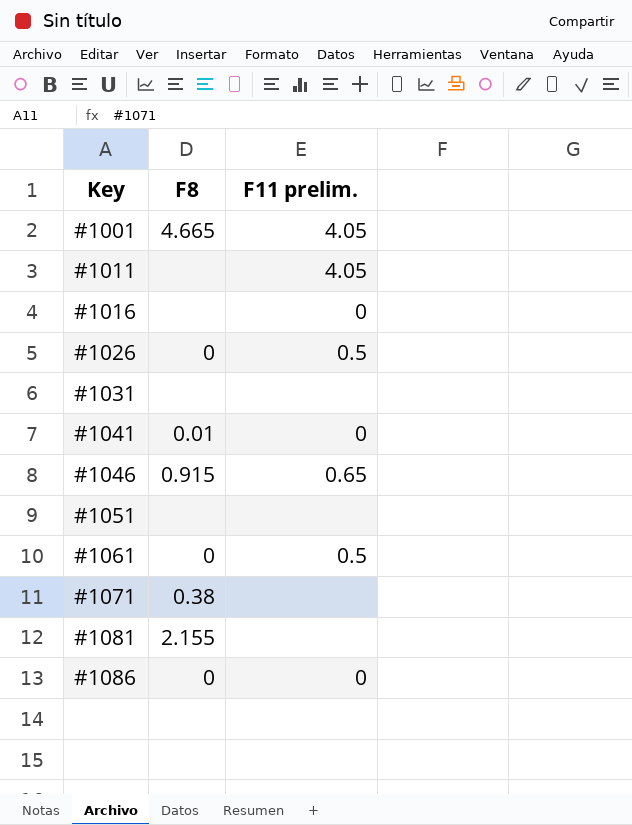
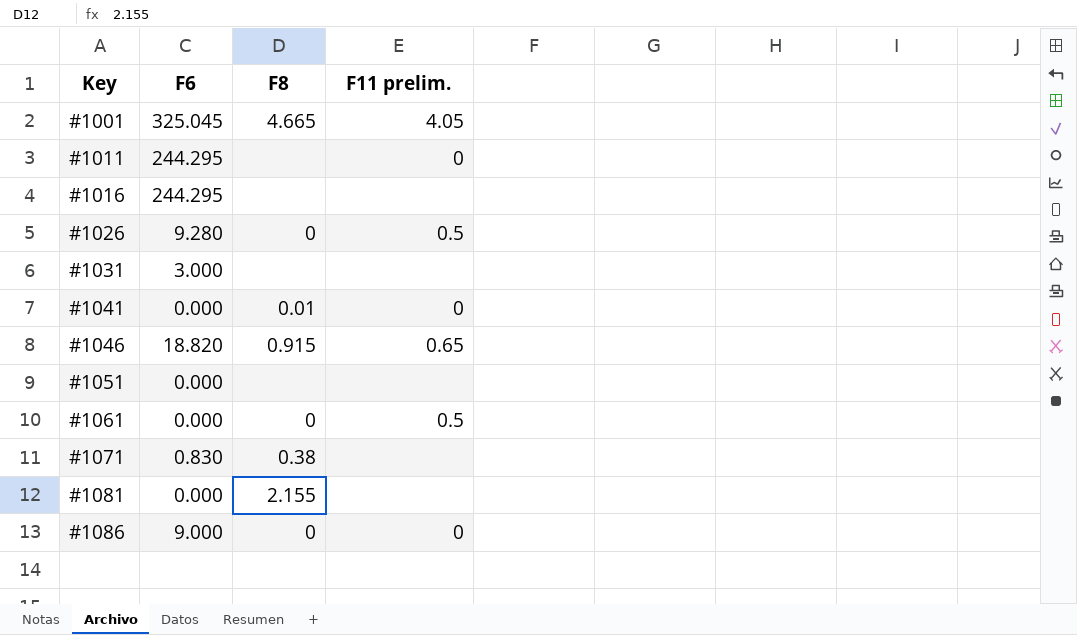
column F6 | position: none -> 2
#1011 | F11 prelim.: 4.05 -> 0
#1016 | F11 prelim.: 0 -> none

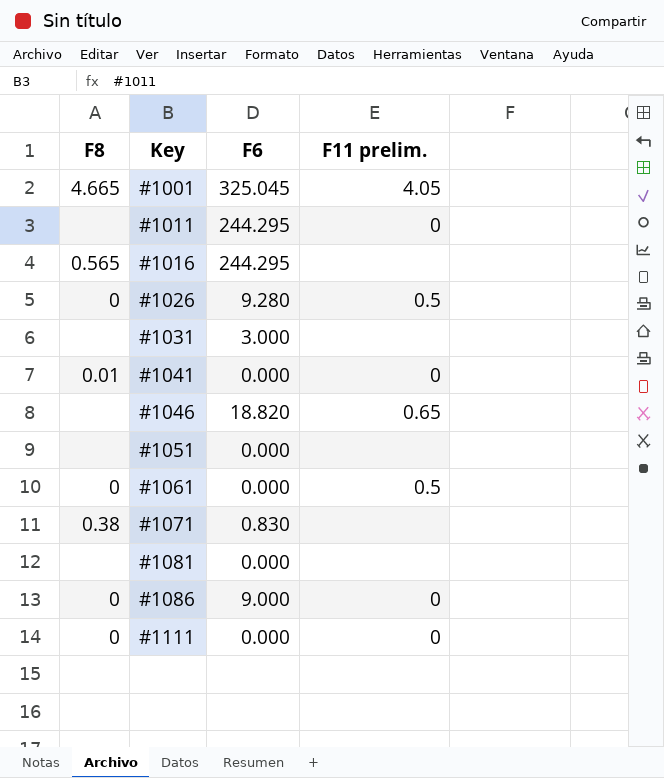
column F8 | position: 3 -> 1
#1016 | F8: none -> 0.565
#1046 | F8: 0.915 -> none
#1081 | F8: 2.155 -> none
row #1111: none -> 0 | 0.000 | 0

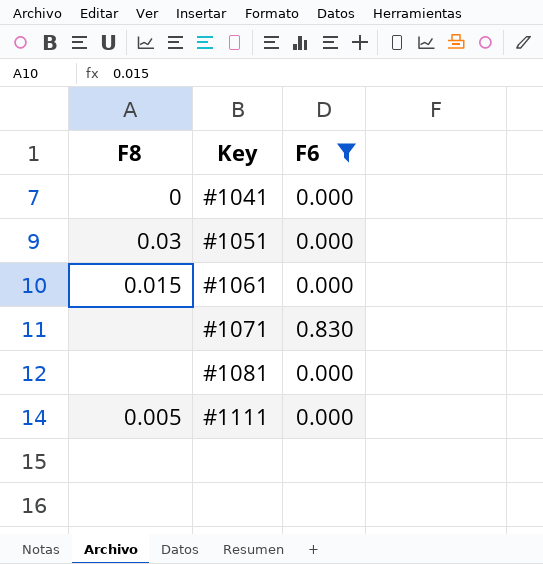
filter: none -> F6 <= 0.830
column F11 prelim. | position: 4 -> none
#1041 | F8: 0.01 -> 0
#1051 | F8: none -> 0.03
#1061 | F8: 0 -> 0.015
#1071 | F8: 0.38 -> none
#1111 | F8: 0 -> 0.005

